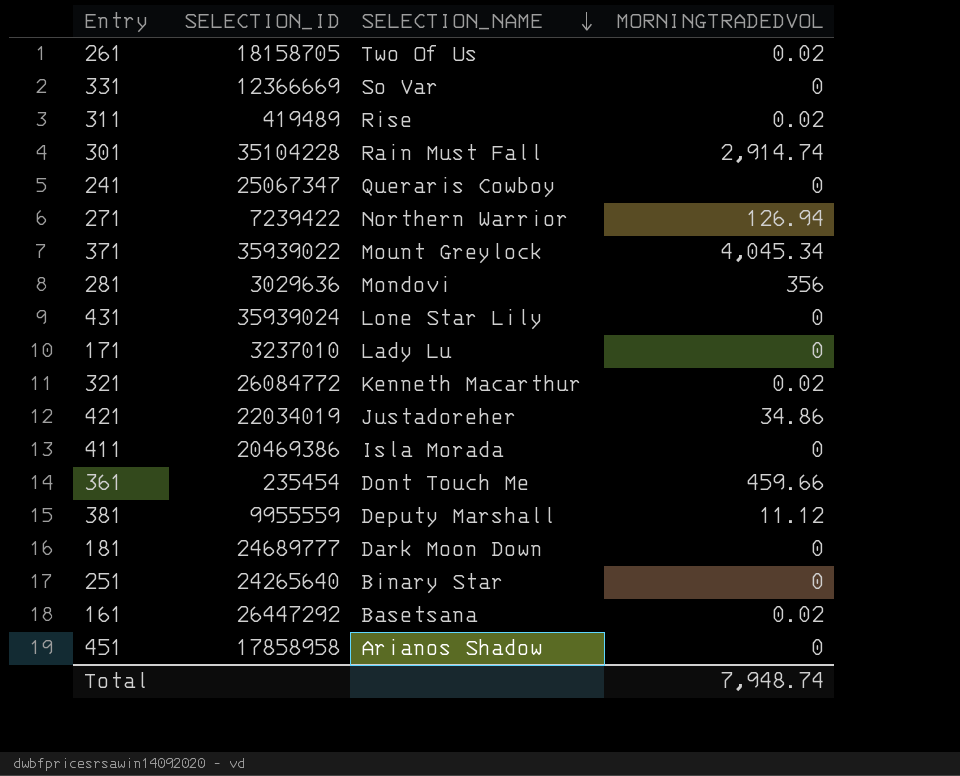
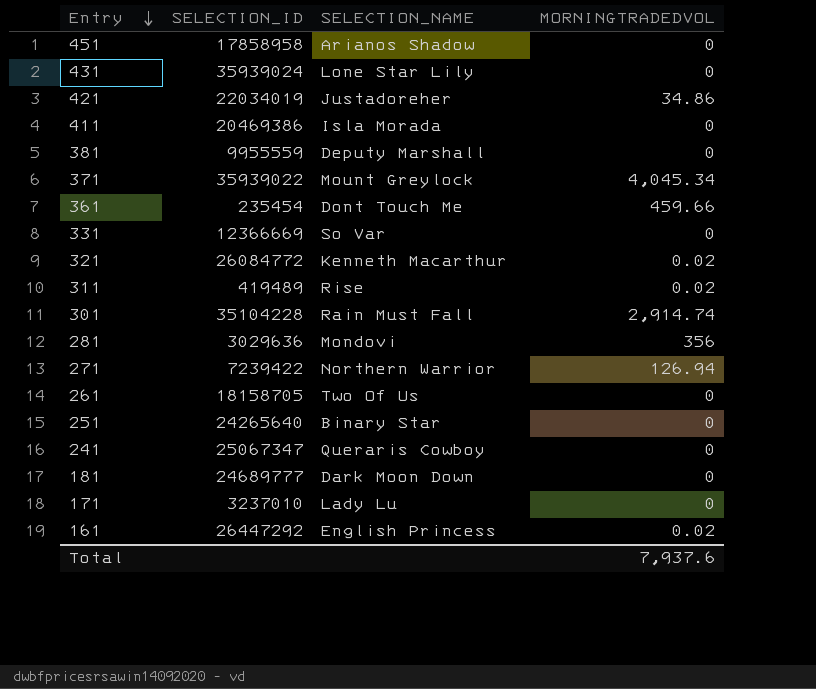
row order: SELECTION_NAME descending -> Entry descending
381 | MORNINGTRADEDVOL: 11.12 -> 0
261 | MORNINGTRADEDVOL: 0.02 -> 0
161 | SELECTION_NAME: Basetsana -> English Princess
Total | MORNINGTRADEDVOL: 7,948.74 -> 7,937.6

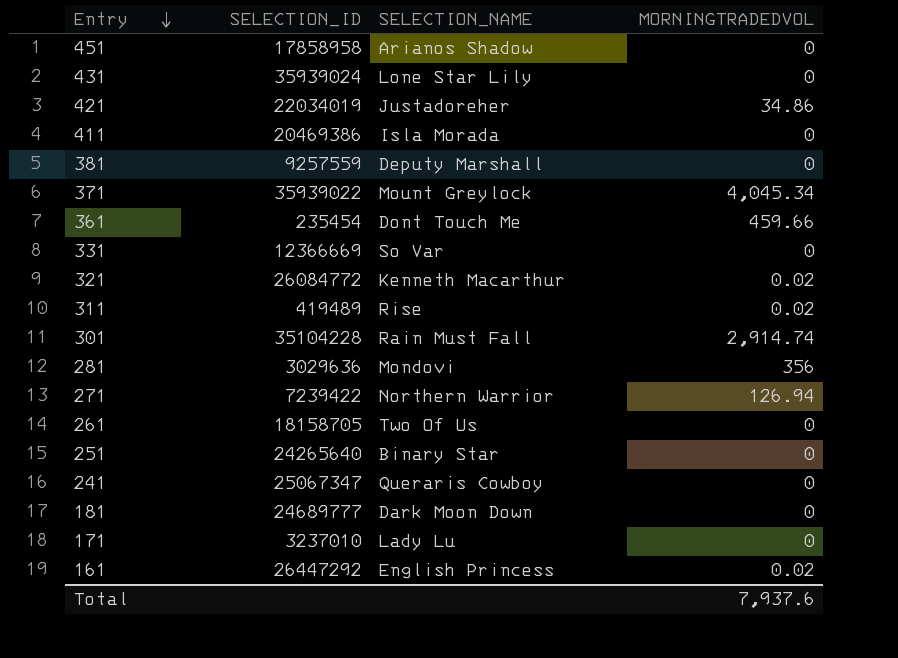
381 | SELECTION_ID: 9955559 -> 9257559

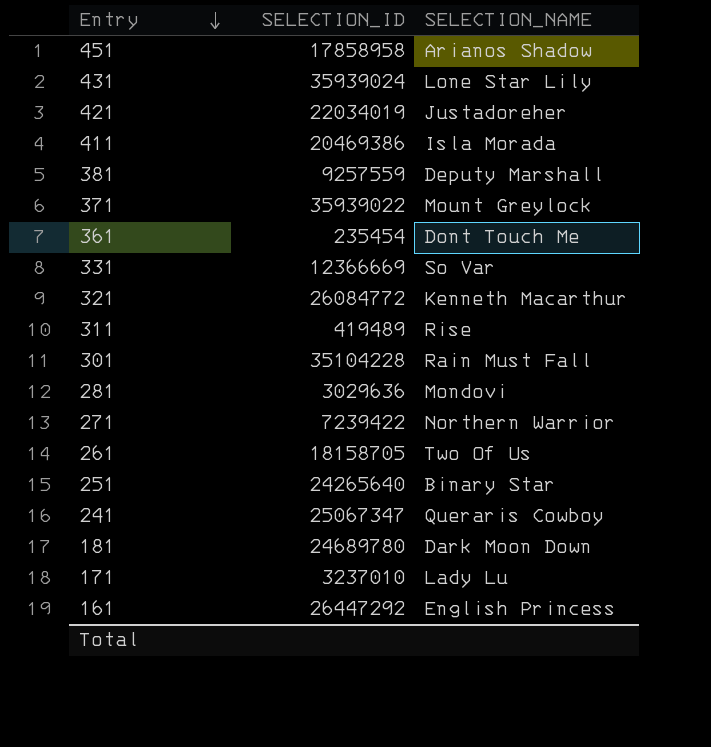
column MORNINGTRADEDVOL | position: 4 -> none
181 | SELECTION_ID: 24689777 -> 24689780

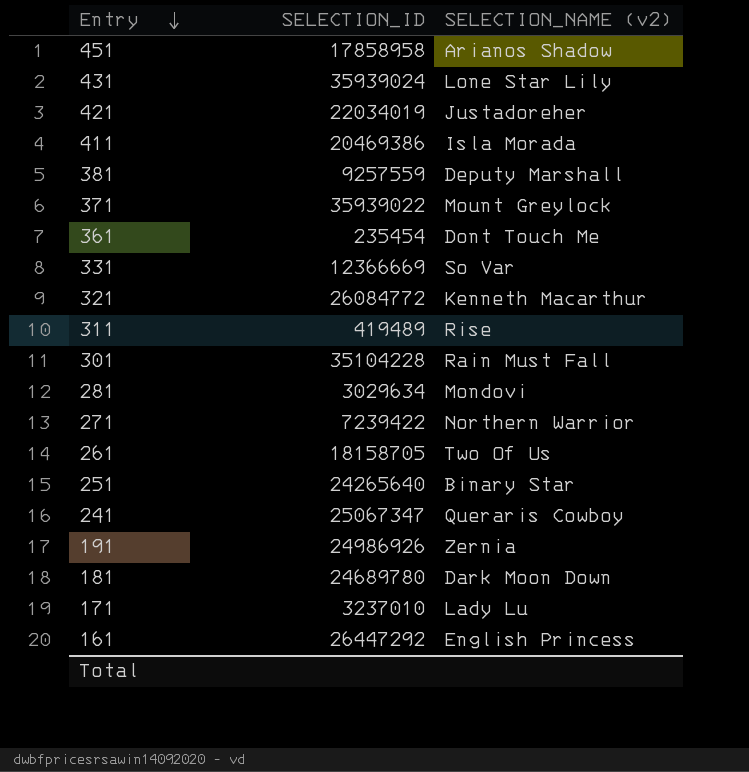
column name: SELECTION_NAME -> SELECTION_NAME (v2)
281 | SELECTION_ID: 3029636 -> 3029634
row 191: none -> 24986926 | Zernia

